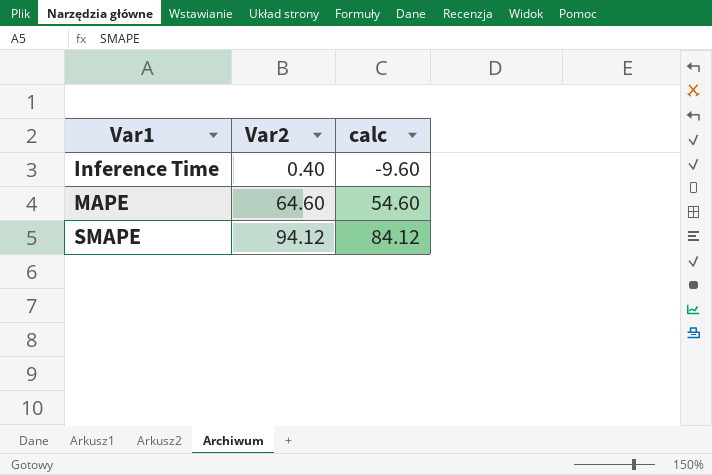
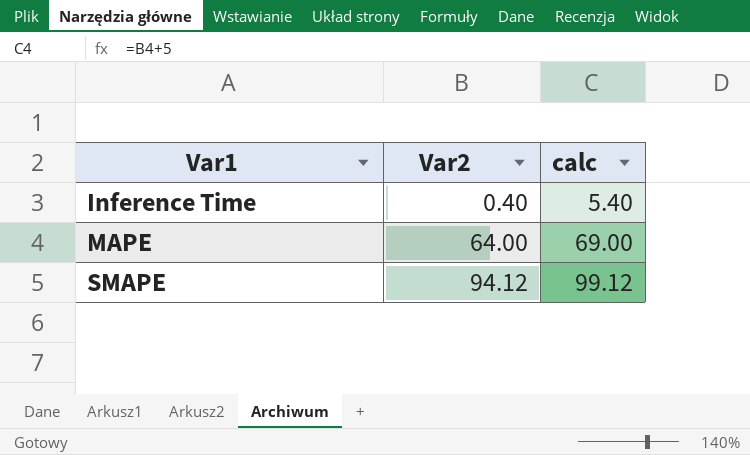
column calc | formula: [Var2] - 10 -> [Var2] + 5
MAPE | Var2: 64.60 -> 64.00

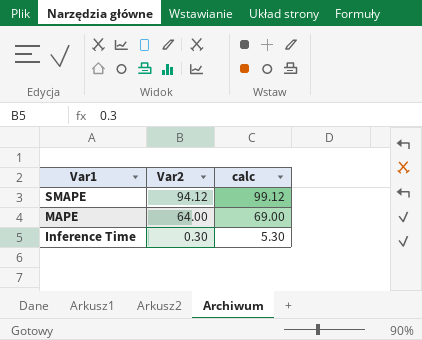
row order: Var1 ascending -> Var1 descending
Inference Time | Var2: 0.40 -> 0.30
Inference Time | calc: 5.40 -> 5.30

